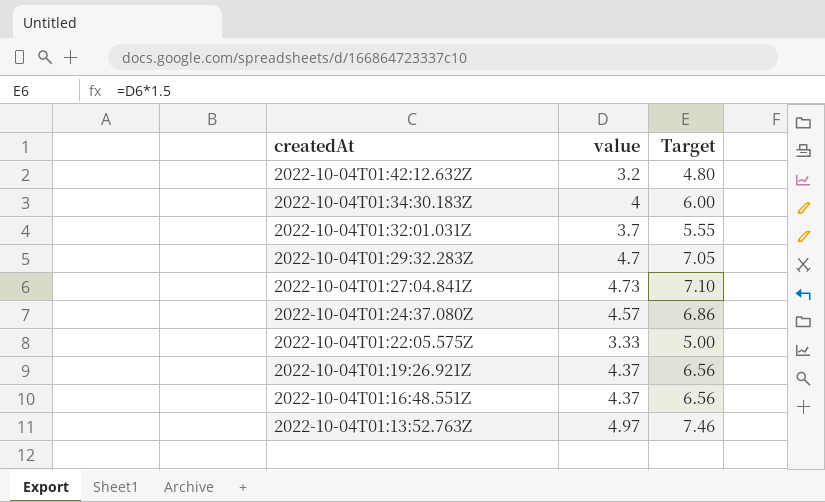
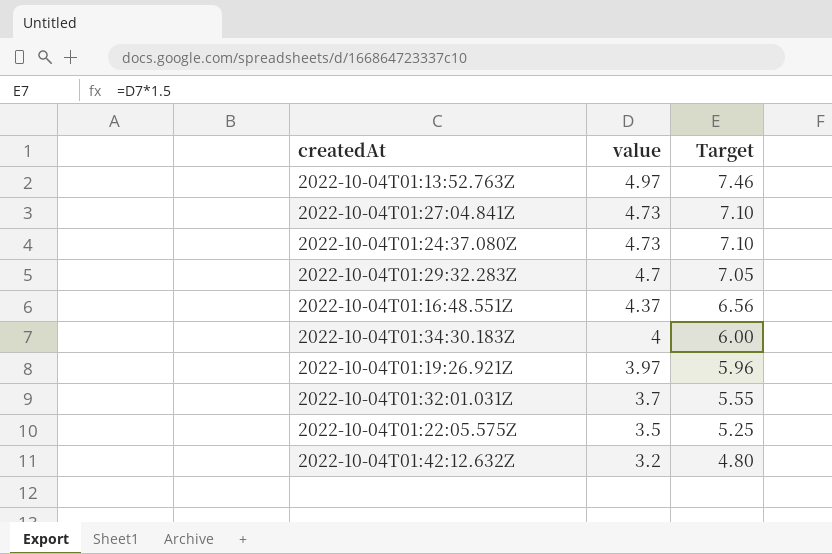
row order: createdAt descending -> value descending
2022-10-04T01:24:37.080Z | value: 4.57 -> 4.73
2022-10-04T01:24:37.080Z | Target: 6.86 -> 7.10
2022-10-04T01:19:26.921Z | value: 4.37 -> 3.97
2022-10-04T01:19:26.921Z | Target: 6.56 -> 5.96
2022-10-04T01:22:05.575Z | value: 3.33 -> 3.5
2022-10-04T01:22:05.575Z | Target: 5.00 -> 5.25

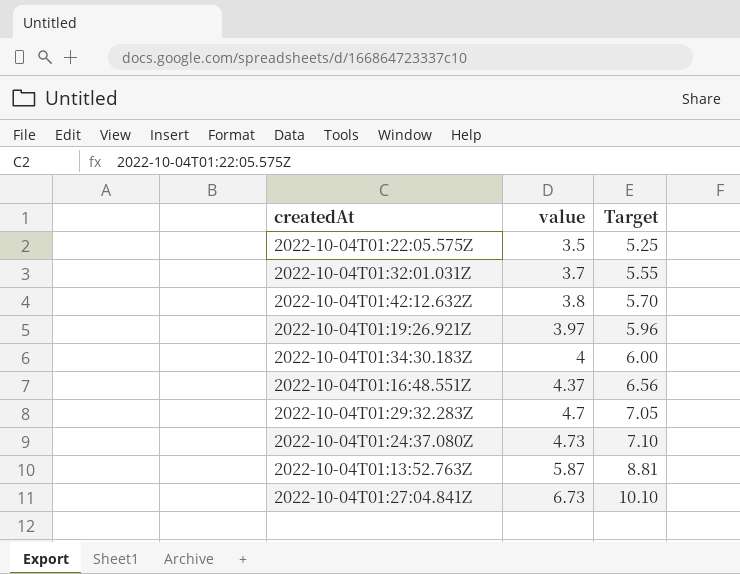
row order: value descending -> value ascending
2022-10-04T01:42:12.632Z | value: 3.2 -> 3.8
2022-10-04T01:42:12.632Z | Target: 4.80 -> 5.70
2022-10-04T01:13:52.763Z | value: 4.97 -> 5.87
2022-10-04T01:13:52.763Z | Target: 7.46 -> 8.81
2022-10-04T01:27:04.841Z | value: 4.73 -> 6.73
2022-10-04T01:27:04.841Z | Target: 7.10 -> 10.10

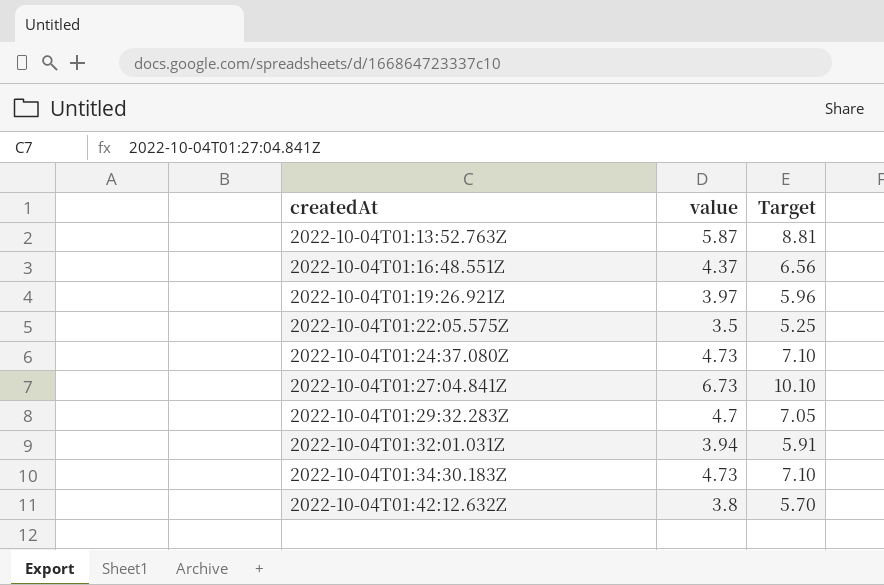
row order: value ascending -> createdAt ascending
2022-10-04T01:32:01.031Z | value: 3.7 -> 3.94
2022-10-04T01:32:01.031Z | Target: 5.55 -> 5.91
2022-10-04T01:34:30.183Z | value: 4 -> 4.73
2022-10-04T01:34:30.183Z | Target: 6.00 -> 7.10

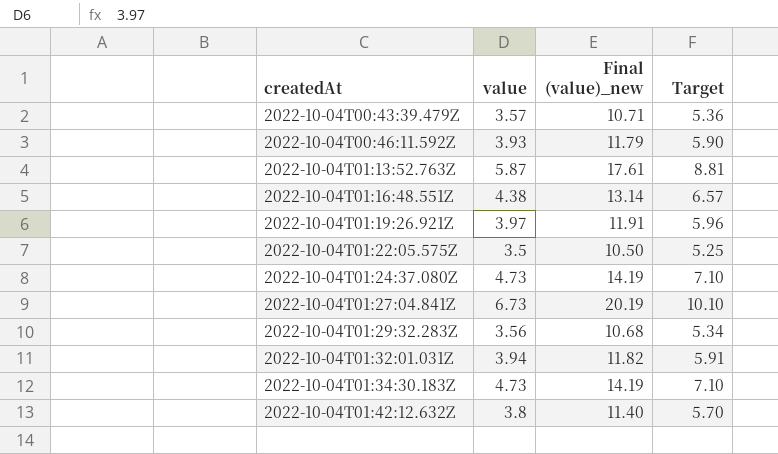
column Final (value)_new | formula: none -> [value] * 3
row 2022-10-04T00:43:39.479Z: none -> 3.57 | 10.71 | 5.36
row 2022-10-04T00:46:11.592Z: none -> 3.93 | 11.79 | 5.90
2022-10-04T01:16:48.551Z | value: 4.37 -> 4.38
2022-10-04T01:16:48.551Z | Target: 6.56 -> 6.57
2022-10-04T01:29:32.283Z | value: 4.7 -> 3.56
2022-10-04T01:29:32.283Z | Target: 7.05 -> 5.34

